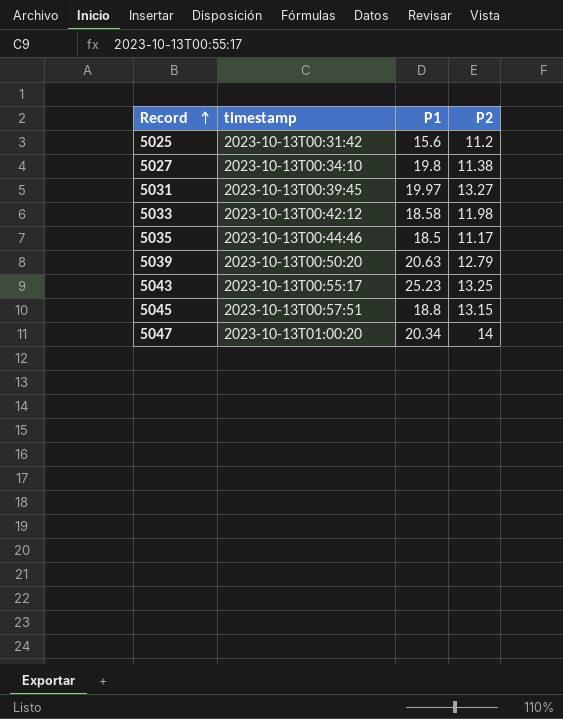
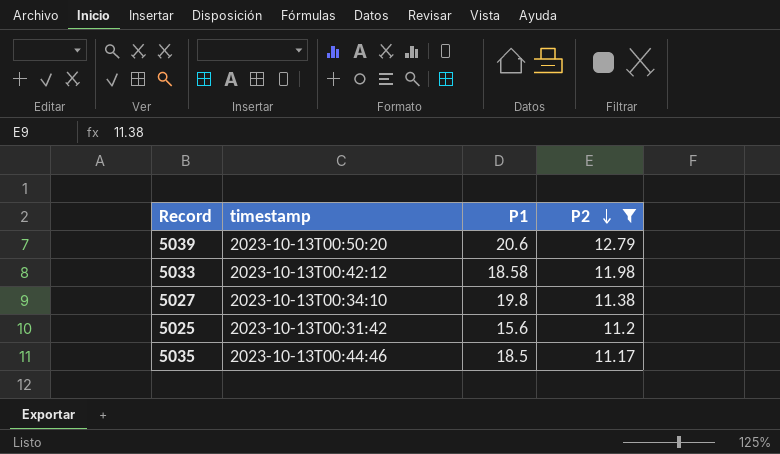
filter: none -> P2 <= 12.79
row order: Record ascending -> P2 descending
5039 | P1: 20.63 -> 20.6

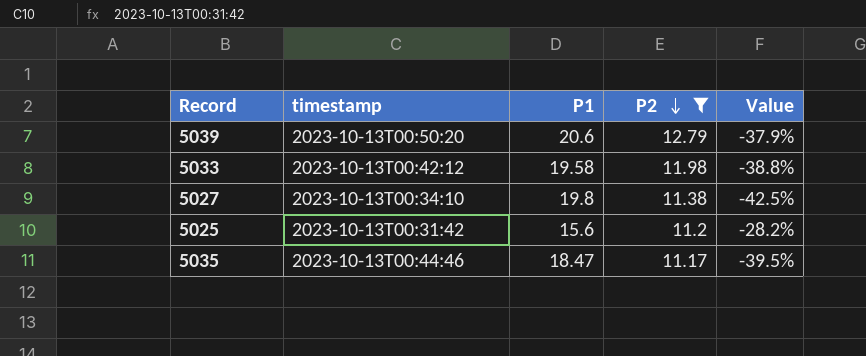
column Value | formula: none -> ([P2] - [P1]) / [P1]
5033 | P1: 18.58 -> 19.58
5035 | P1: 18.5 -> 18.47

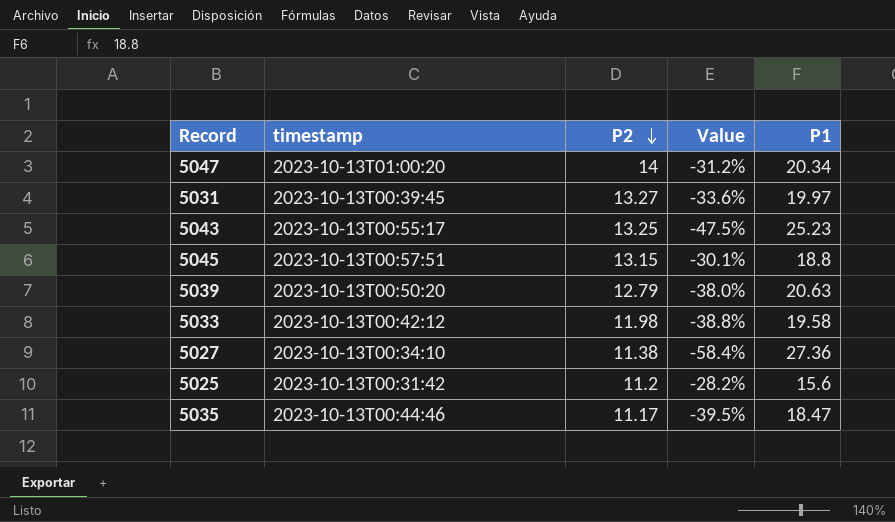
filter: P2 <= 12.79 -> none
column P1 | position: 3 -> 5
5039 | Value: -37.9% -> -38.0%
5039 | P1: 20.6 -> 20.63
5027 | Value: -42.5% -> -58.4%
5027 | P1: 19.8 -> 27.36

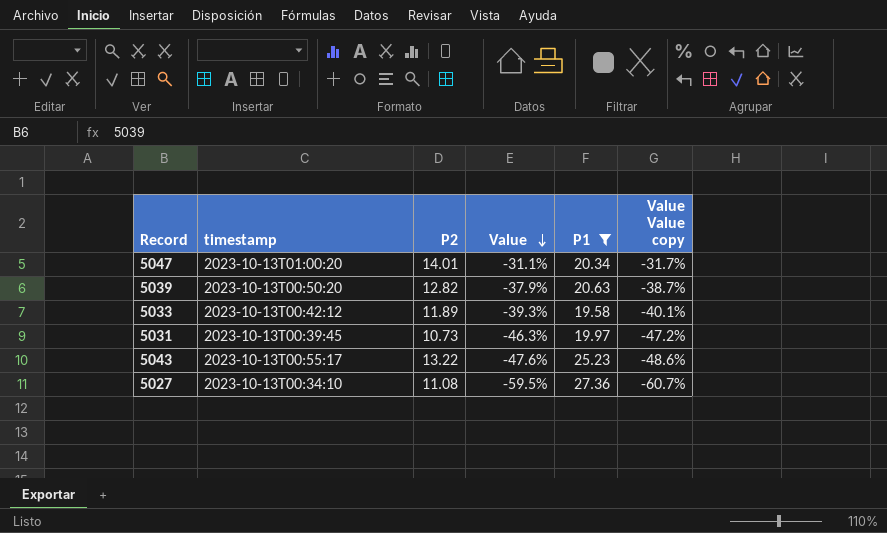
filter: none -> P1 >= 19.58
row order: P2 descending -> Value descending
column Value Value copy | formula: none -> [Value] * 1.02
5047 | P2: 14 -> 14.01
5047 | Value: -31.2% -> -31.1%
5039 | P2: 12.79 -> 12.82
5039 | Value: -38.0% -> -37.9%
5033 | P2: 11.98 -> 11.89
5033 | Value: -38.8% -> -39.3%
5031 | P2: 13.27 -> 10.73
5031 | Value: -33.6% -> -46.3%
5043 | P2: 13.25 -> 13.22
5043 | Value: -47.5% -> -47.6%
5027 | P2: 11.38 -> 11.08
5027 | Value: -58.4% -> -59.5%

